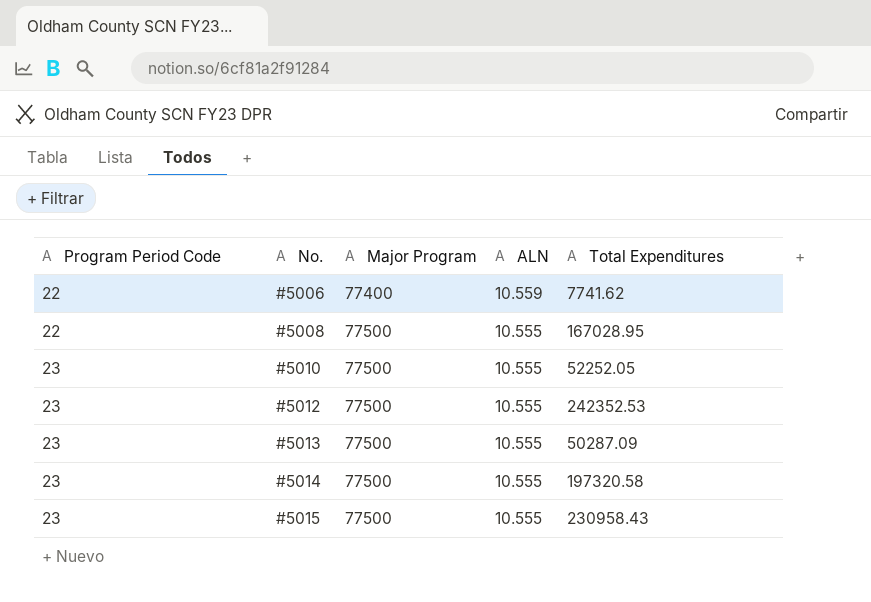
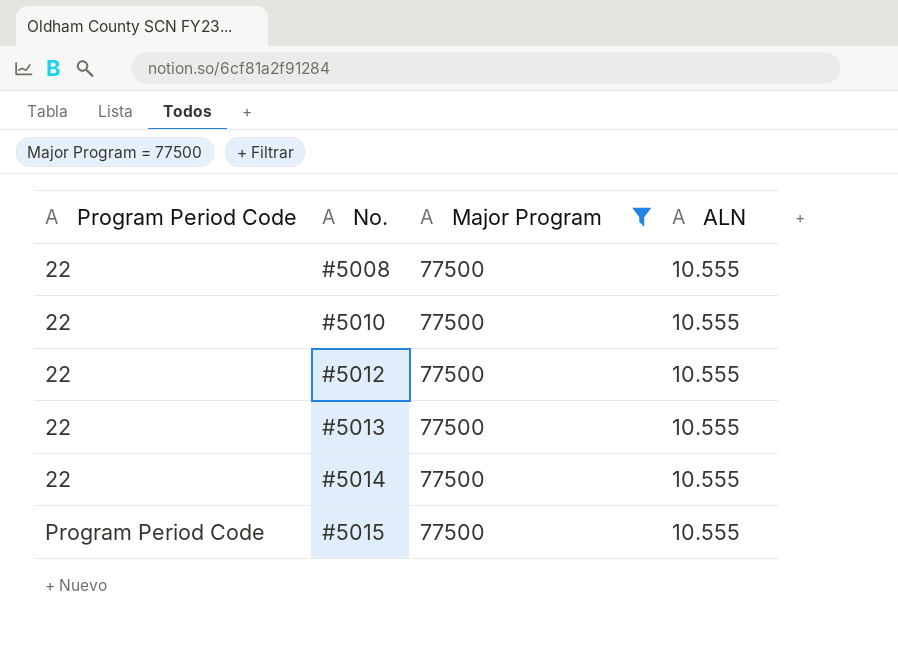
filter: none -> Major Program = 77500
column Total Expenditures | position: 5 -> none
#5010 | Program Period Code: 23 -> 22
#5012 | Program Period Code: 23 -> 22
#5013 | Program Period Code: 23 -> 22
#5014 | Program Period Code: 23 -> 22
#5015 | Program Period Code: 23 -> Program Period Code

